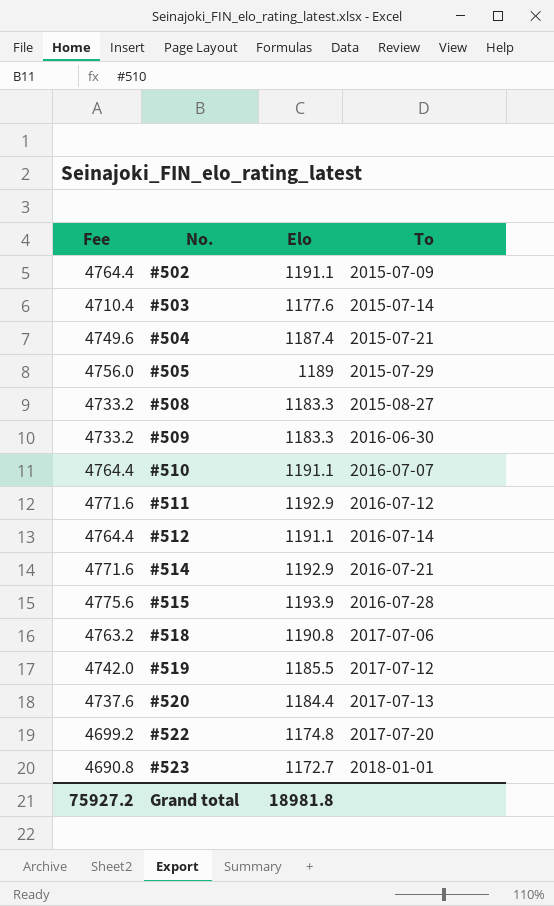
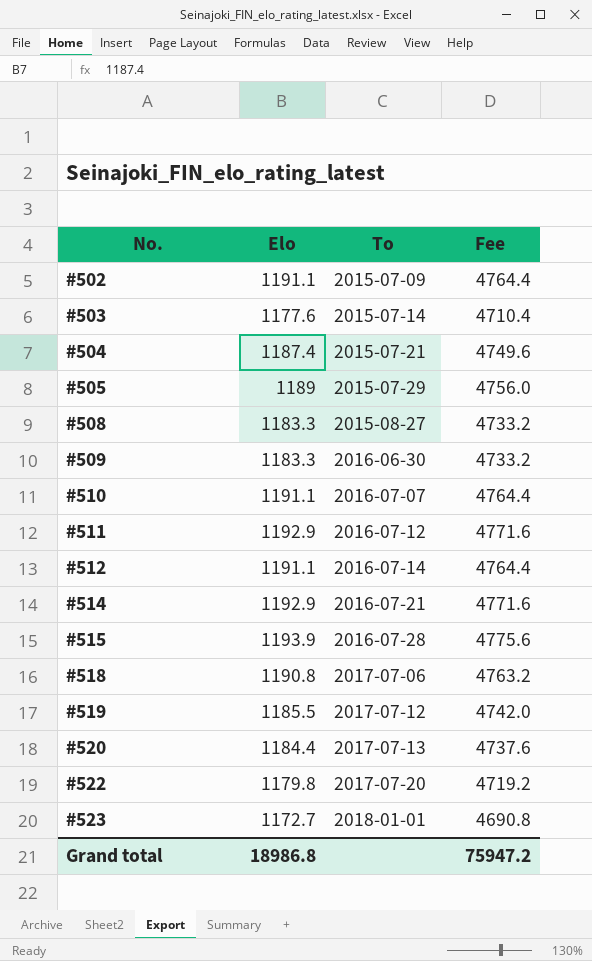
column Fee | position: 1 -> 4
#522 | Elo: 1174.8 -> 1179.8
#522 | Fee: 4699.2 -> 4719.2
Grand total | Elo: 18981.8 -> 18986.8
Grand total | Fee: 75927.2 -> 75947.2

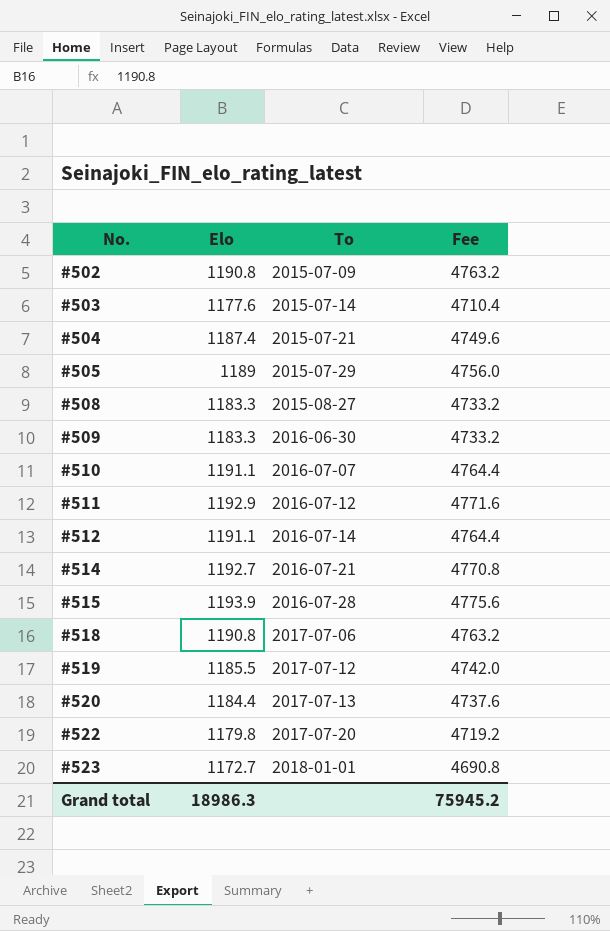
#502 | Elo: 1191.1 -> 1190.8
#502 | Fee: 4764.4 -> 4763.2
#514 | Elo: 1192.9 -> 1192.7
#514 | Fee: 4771.6 -> 4770.8
Grand total | Elo: 18986.8 -> 18986.3
Grand total | Fee: 75947.2 -> 75945.2

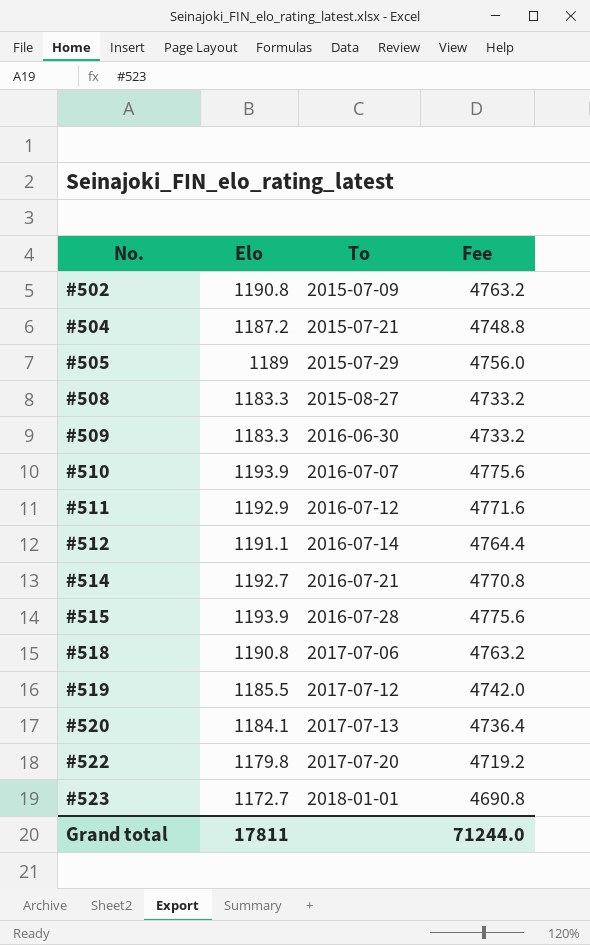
row #503: 1177.6 | 2015-07-14 | 4710.4 -> none
#504 | Elo: 1187.4 -> 1187.2
#504 | Fee: 4749.6 -> 4748.8
#510 | Elo: 1191.1 -> 1193.9
#510 | Fee: 4764.4 -> 4775.6
#520 | Elo: 1184.4 -> 1184.1
#520 | Fee: 4737.6 -> 4736.4
Grand total | Elo: 18986.3 -> 17811
Grand total | Fee: 75945.2 -> 71244.0

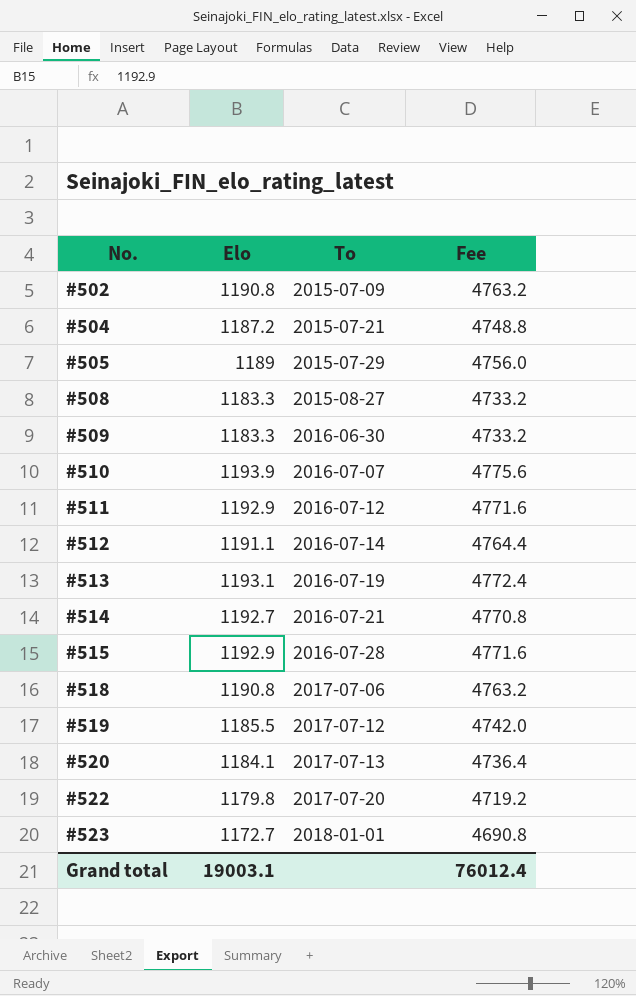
row #513: none -> 1193.1 | 2016-07-19 | 4772.4
#515 | Elo: 1193.9 -> 1192.9
#515 | Fee: 4775.6 -> 4771.6
Grand total | Elo: 17811 -> 19003.1
Grand total | Fee: 71244.0 -> 76012.4

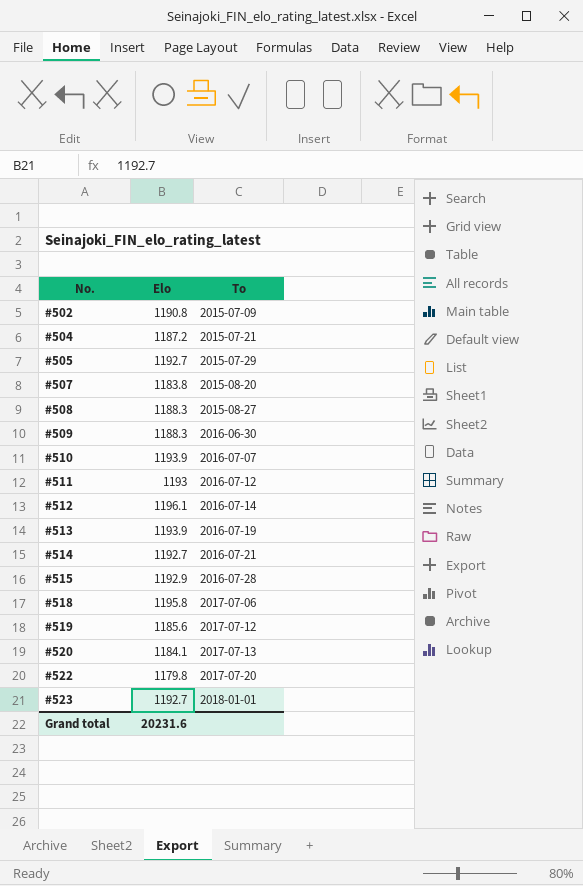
column Fee | formula: [Elo] * 4 -> none
#505 | Elo: 1189 -> 1192.7
row #507: none -> 1183.8 | 2015-08-20
#508 | Elo: 1183.3 -> 1188.3
#509 | Elo: 1183.3 -> 1188.3
#511 | Elo: 1192.9 -> 1193
#512 | Elo: 1191.1 -> 1196.1
#513 | Elo: 1193.1 -> 1193.9
#518 | Elo: 1190.8 -> 1195.8
#519 | Elo: 1185.5 -> 1185.6
#523 | Elo: 1172.7 -> 1192.7
Grand total | Elo: 19003.1 -> 20231.6

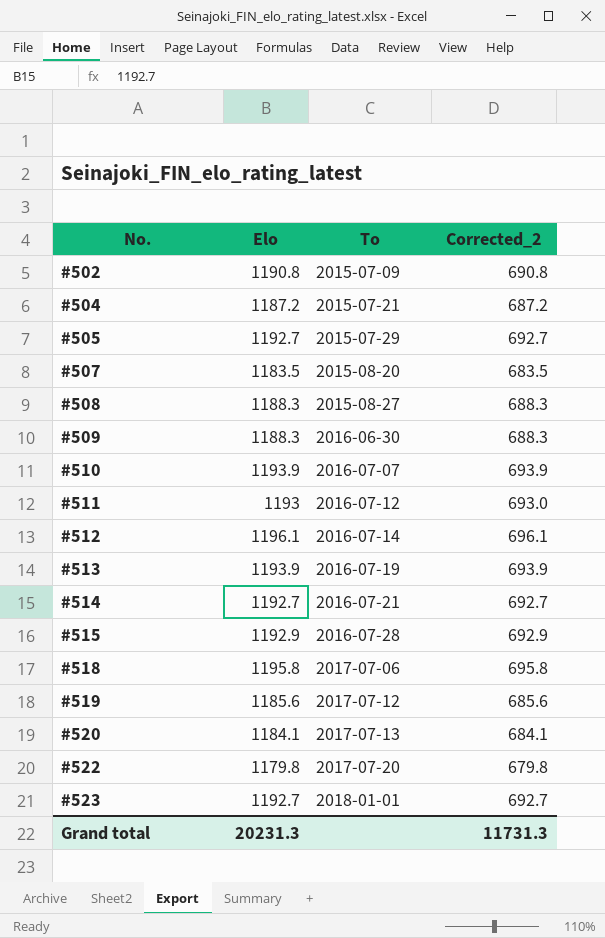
column Corrected_2 | formula: none -> [Elo] - 500
#507 | Elo: 1183.8 -> 1183.5
Grand total | Elo: 20231.6 -> 20231.3

